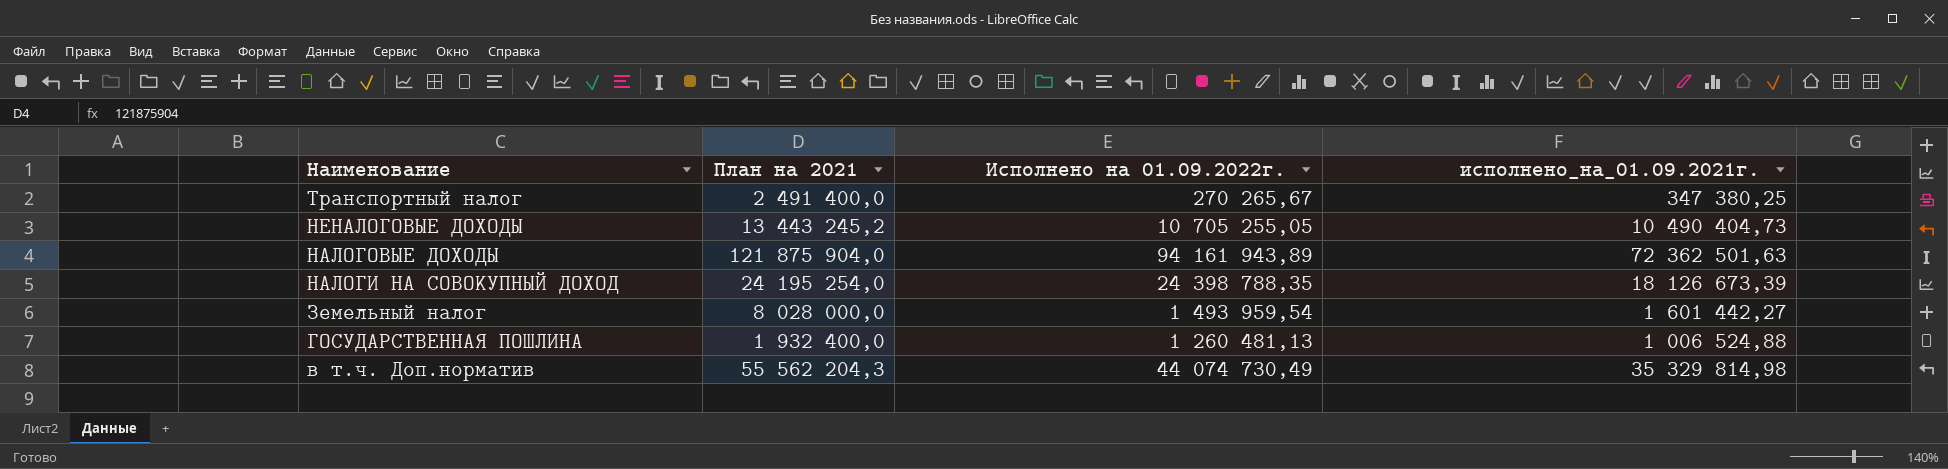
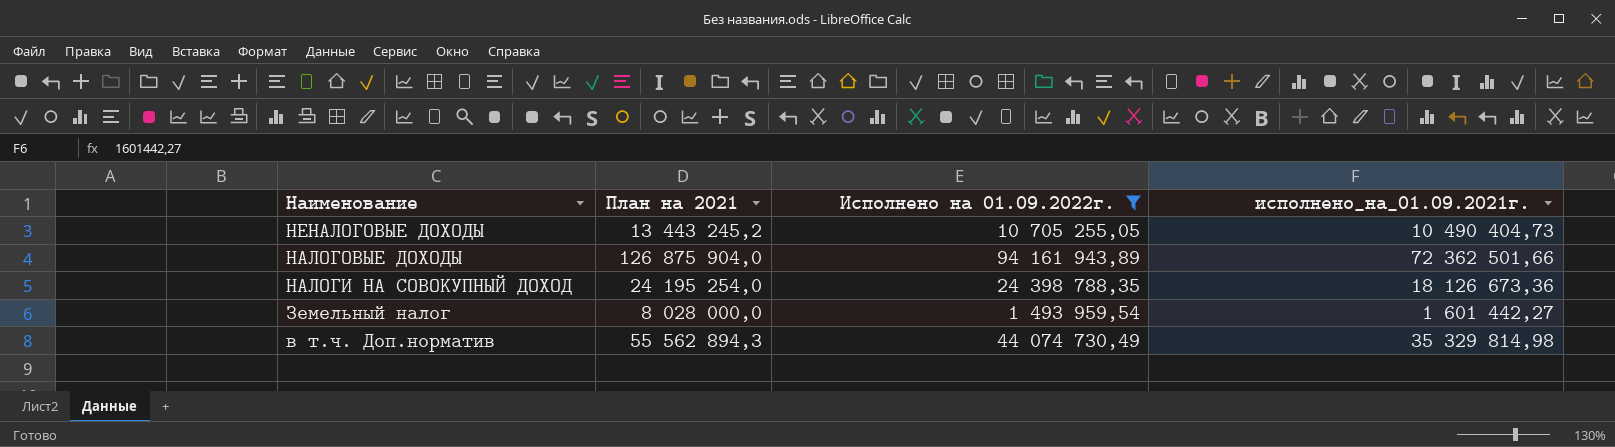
filter: none -> Исполнено на 01.09.2022г. >= 1 493 959,54
НАЛОГОВЫЕ ДОХОДЫ | План на 2021: 121 875 904,0 -> 126 875 904,0
НАЛОГОВЫЕ ДОХОДЫ | исполнено_на_01.09.2021г.: 72 362 501,63 -> 72 362 501,66
НАЛОГИ НА СОВОКУПНЫЙ ДОХОД | исполнено_на_01.09.2021г.: 18 126 673,39 -> 18 126 673,36
в т.ч. Доп.норматив | План на 2021: 55 562 204,3 -> 55 562 894,3

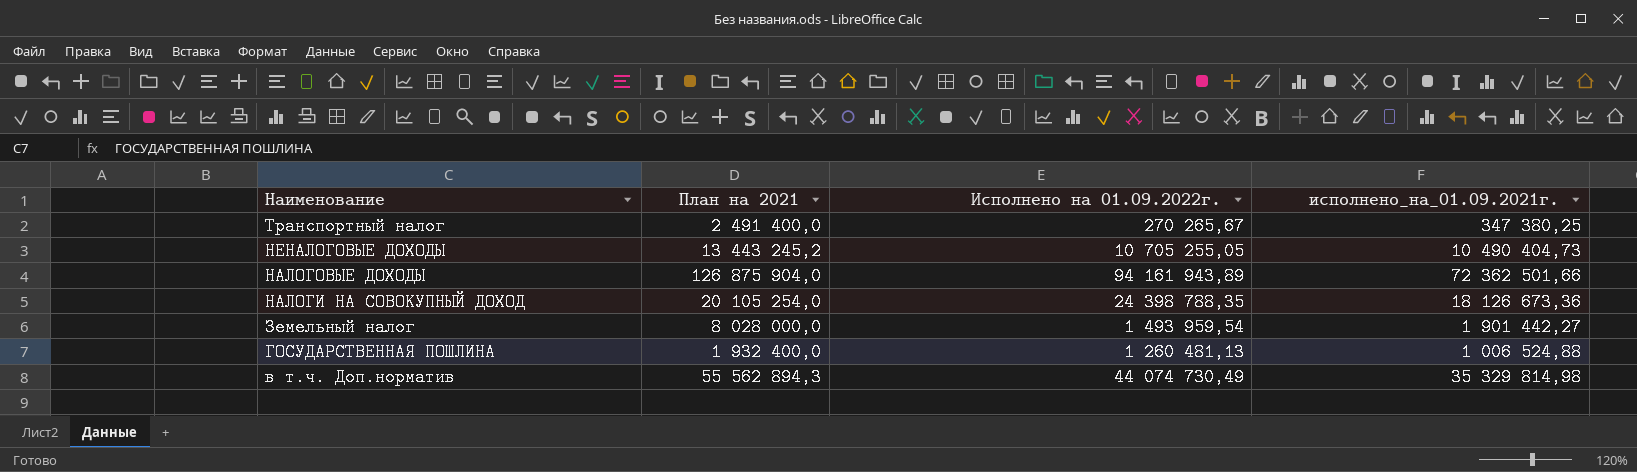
filter: Исполнено на 01.09.2022г. >= 1 493 959,54 -> none
НАЛОГИ НА СОВОКУПНЫЙ ДОХОД | План на 2021: 24 195 254,0 -> 20 105 254,0
Земельный налог | исполнено_на_01.09.2021г.: 1 601 442,27 -> 1 901 442,27

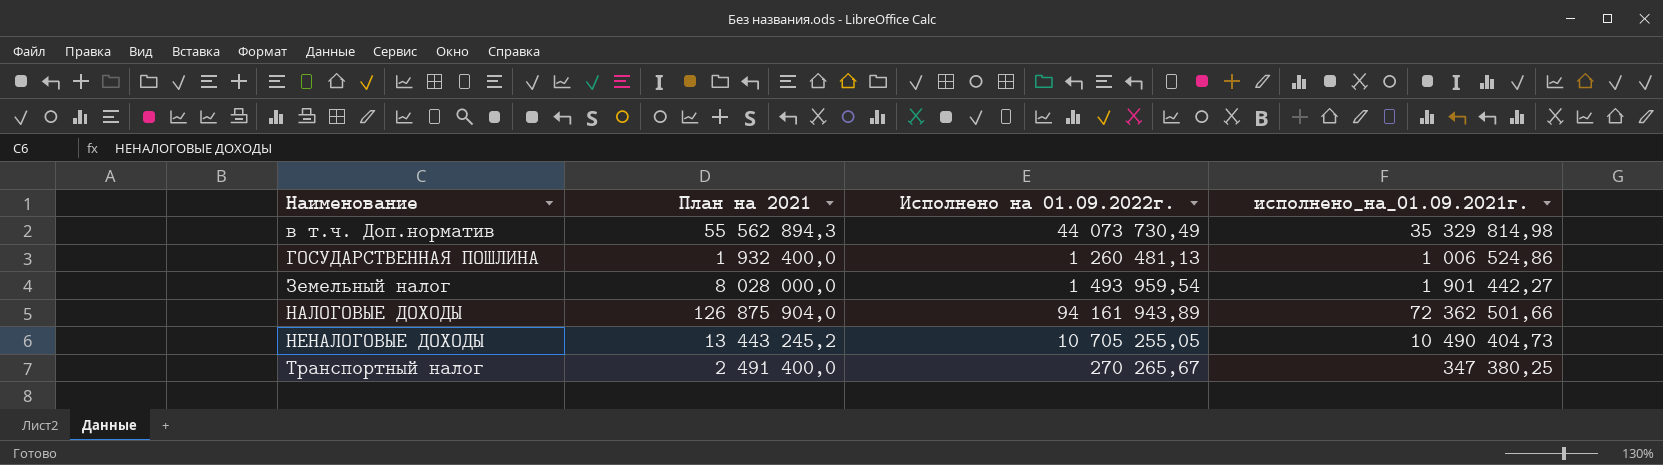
row order: Наименование descending -> Наименование ascending
row НАЛОГИ НА СОВОКУПНЫЙ ДОХОД: 20 105 254,0 | 24 398 788,35 | 18 126 673,36 -> none
в т.ч. Доп.норматив | Исполнено на 01.09.2022г.: 44 074 730,49 -> 44 073 730,49
ГОСУДАРСТВЕННАЯ ПОШЛИНА | исполнено_на_01.09.2021г.: 1 006 524,88 -> 1 006 524,86

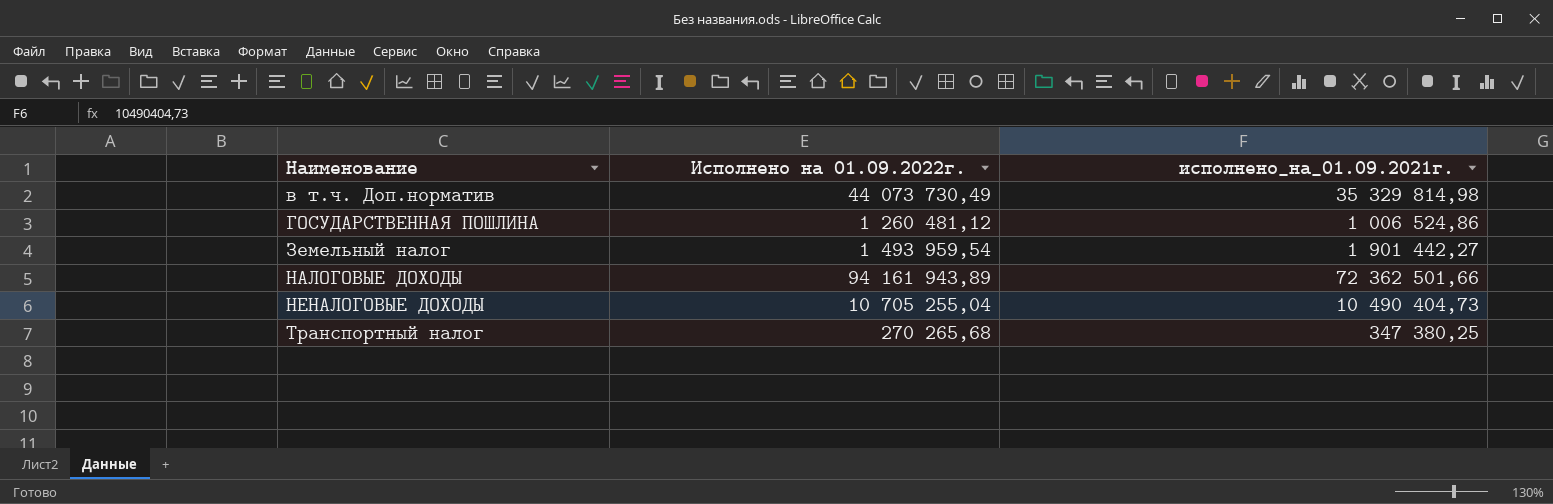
column План на 2021 | position: 2 -> none
ГОСУДАРСТВЕННАЯ ПОШЛИНА | Исполнено на 01.09.2022г.: 1 260 481,13 -> 1 260 481,12
НЕНАЛОГОВЫЕ ДОХОДЫ | Исполнено на 01.09.2022г.: 10 705 255,05 -> 10 705 255,04
Транспортный налог | Исполнено на 01.09.2022г.: 270 265,67 -> 270 265,68

